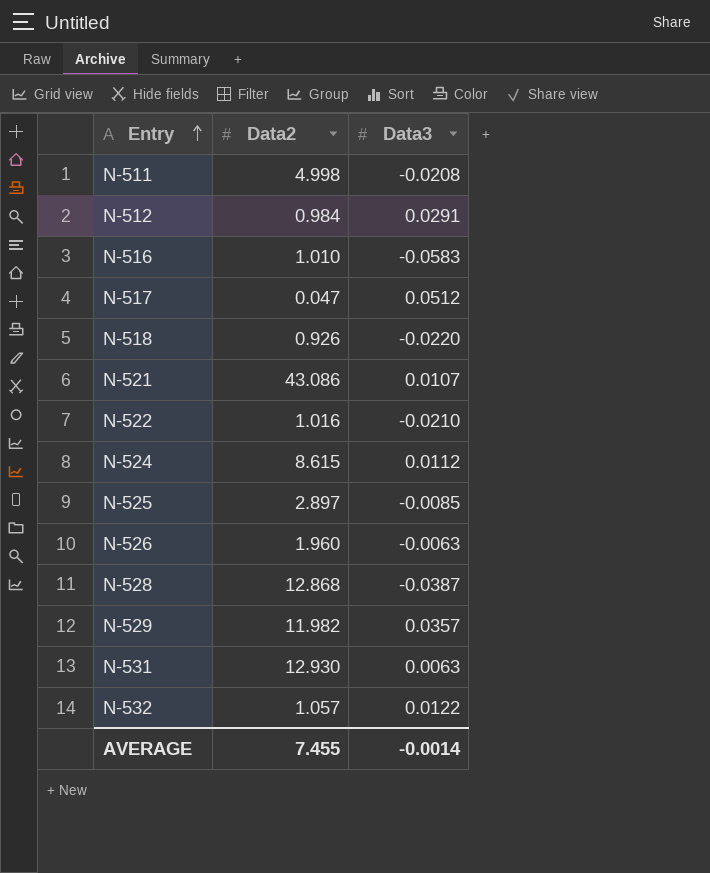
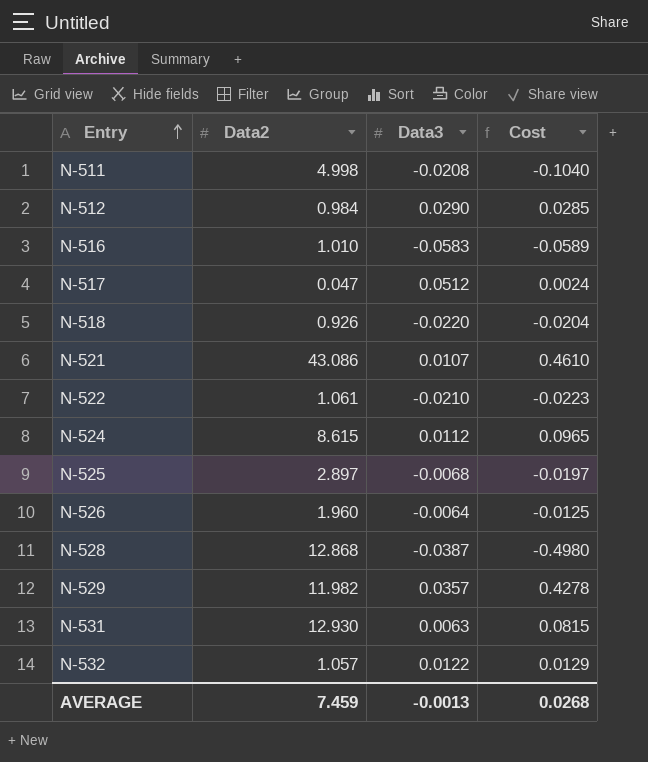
column Cost | formula: none -> [Data2] * [Data3]
N-512 | Data3: 0.0291 -> 0.0290
N-522 | Data2: 1.016 -> 1.061
N-525 | Data3: -0.0085 -> -0.0068
N-526 | Data3: -0.0063 -> -0.0064
AVERAGE | Data2: 7.455 -> 7.459
AVERAGE | Data3: -0.0014 -> -0.0013

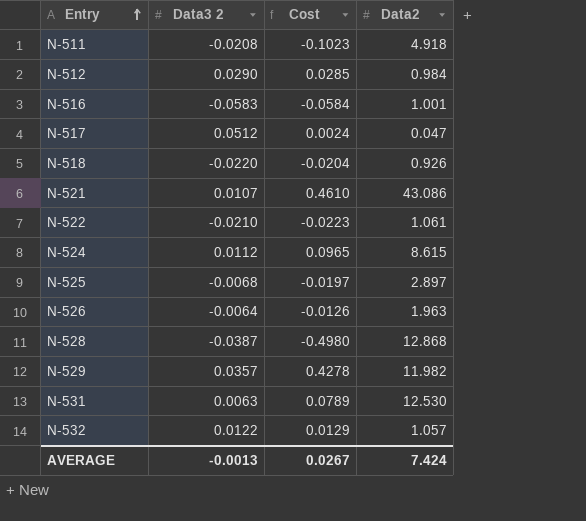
column name: Data3 -> Data3 2
column Data2 | position: 2 -> 4
N-511 | Cost: -0.1040 -> -0.1023
N-511 | Data2: 4.998 -> 4.918
N-516 | Cost: -0.0589 -> -0.0584
N-516 | Data2: 1.010 -> 1.001
N-526 | Cost: -0.0125 -> -0.0126
N-526 | Data2: 1.960 -> 1.963
N-531 | Cost: 0.0815 -> 0.0789
N-531 | Data2: 12.930 -> 12.530
AVERAGE | Cost: 0.0268 -> 0.0267
AVERAGE | Data2: 7.459 -> 7.424

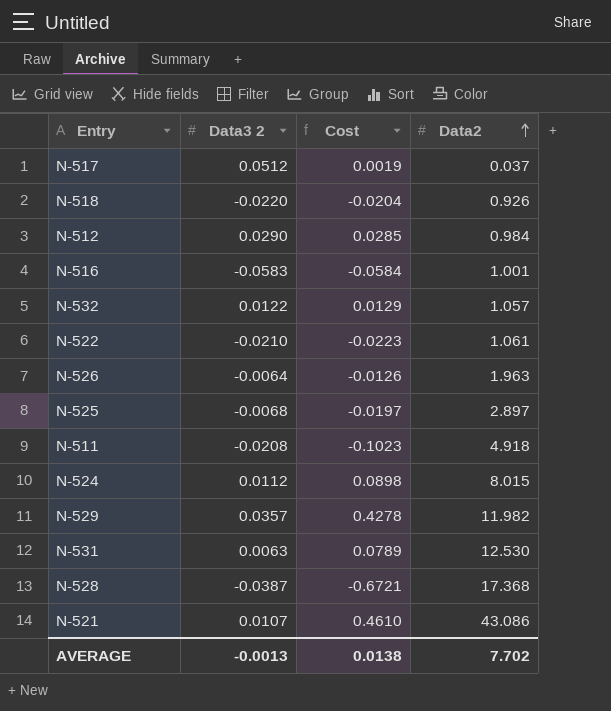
row order: Entry ascending -> Data2 ascending
N-517 | Cost: 0.0024 -> 0.0019
N-517 | Data2: 0.047 -> 0.037
N-524 | Cost: 0.0965 -> 0.0898
N-524 | Data2: 8.615 -> 8.015
N-528 | Cost: -0.4980 -> -0.6721
N-528 | Data2: 12.868 -> 17.368
AVERAGE | Cost: 0.0267 -> 0.0138
AVERAGE | Data2: 7.424 -> 7.702

